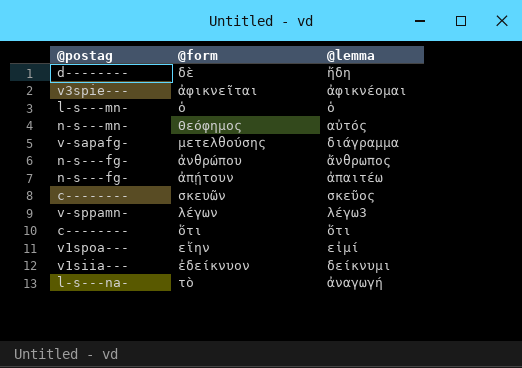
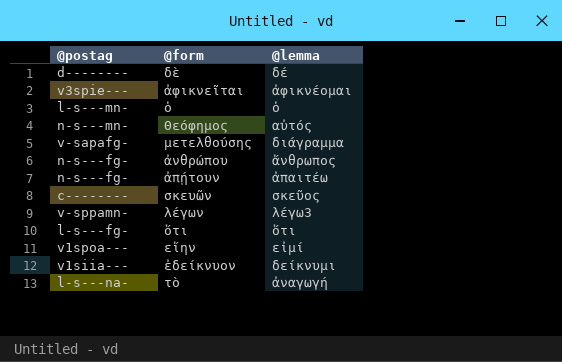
δὲ | @lemma: ἤδη -> δέ
ὅτι | @postag: c-------- -> l-s---fg-

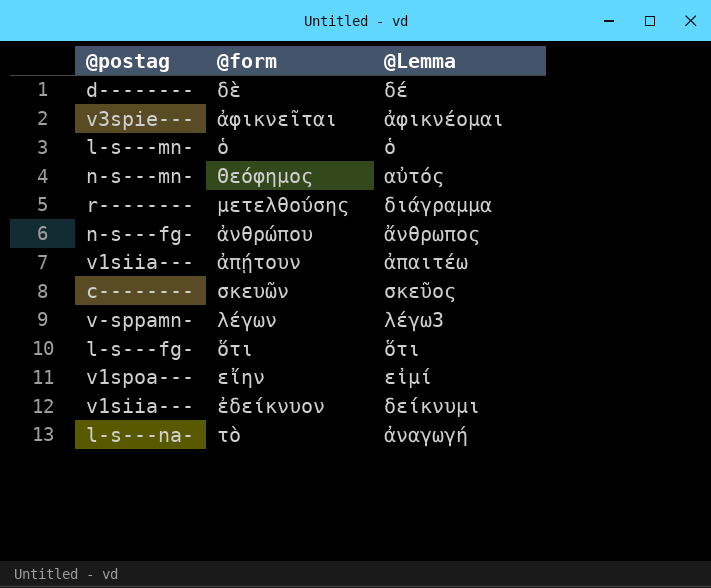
column name: @lemma -> @Lemma
μετελθούσης | @postag: v-sapafg- -> r--------
ἀπῄτουν | @postag: n-s---fg- -> v1siia---

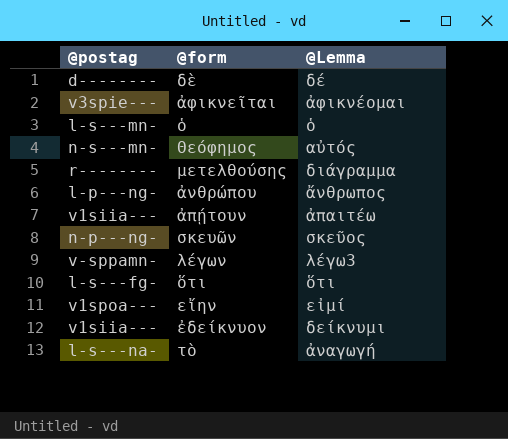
ἀνθρώπου | @postag: n-s---fg- -> l-p---ng-
σκευῶν | @postag: c-------- -> n-p---ng-

